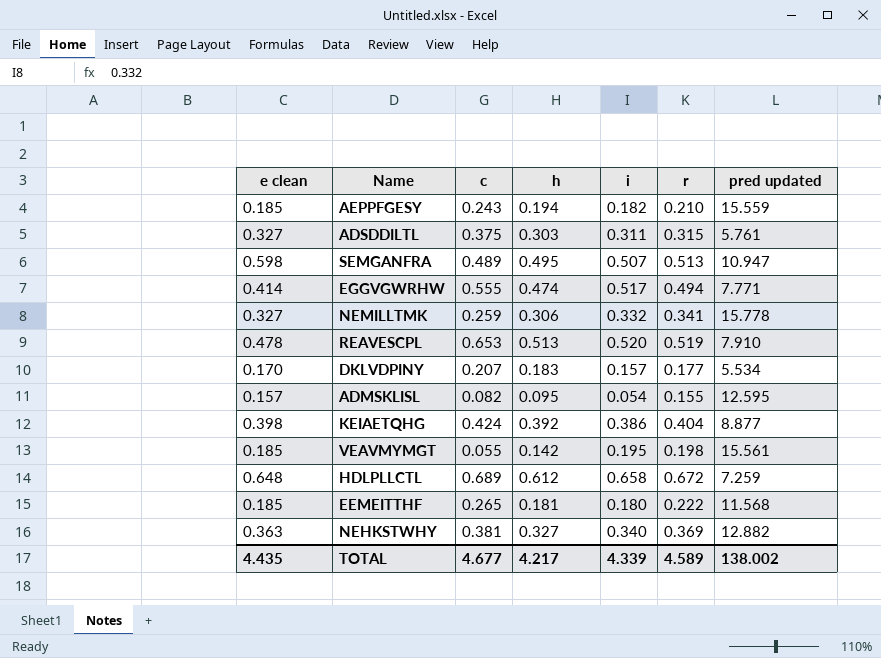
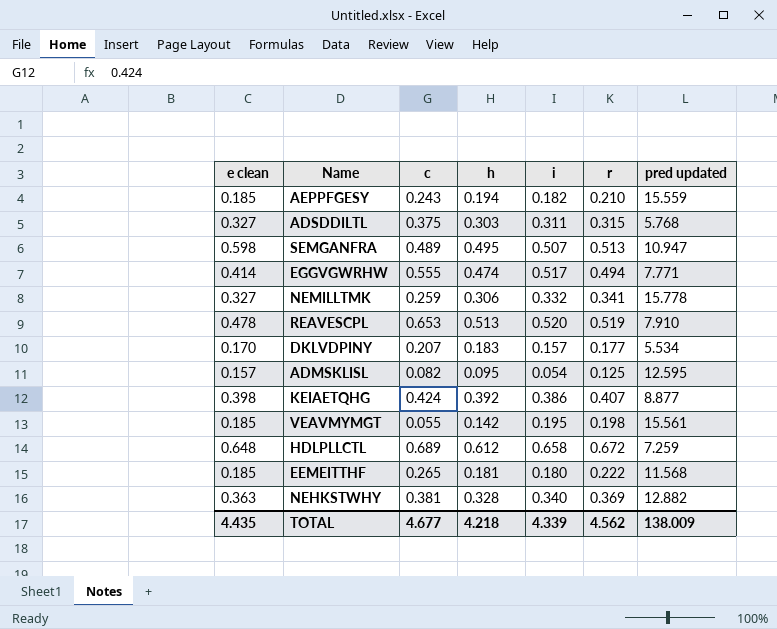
ADSDDILTL | pred updated: 5.761 -> 5.768
ADMSKLISL | r: 0.155 -> 0.125
KEIAETQHG | r: 0.404 -> 0.407
NEHKSTWHY | h: 0.327 -> 0.328
TOTAL | h: 4.217 -> 4.218
TOTAL | r: 4.589 -> 4.562
TOTAL | pred updated: 138.002 -> 138.009

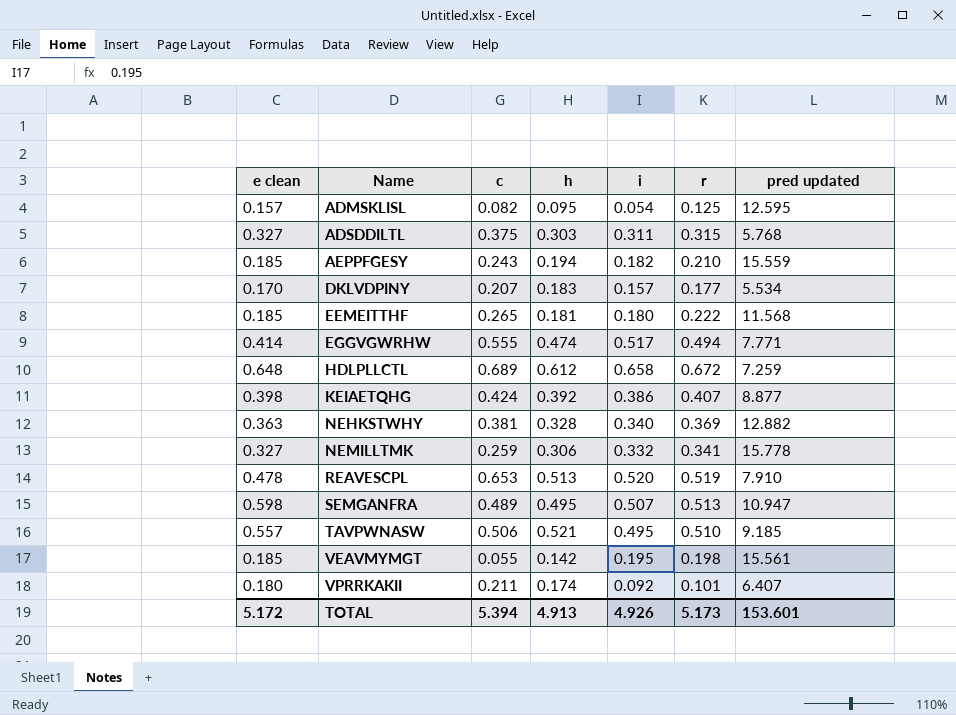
row order: none -> Name ascending
row TAVPWNASW: none -> 0.557 | 0.506 | 0.521 | 0.495 | 0.510 | 9.185
row VPRRKAKII: none -> 0.180 | 0.211 | 0.174 | 0.092 | 0.101 | 6.407
TOTAL | e clean: 4.435 -> 5.172
TOTAL | c: 4.677 -> 5.394
TOTAL | h: 4.218 -> 4.913
TOTAL | i: 4.339 -> 4.926
TOTAL | r: 4.562 -> 5.173
TOTAL | pred updated: 138.009 -> 153.601

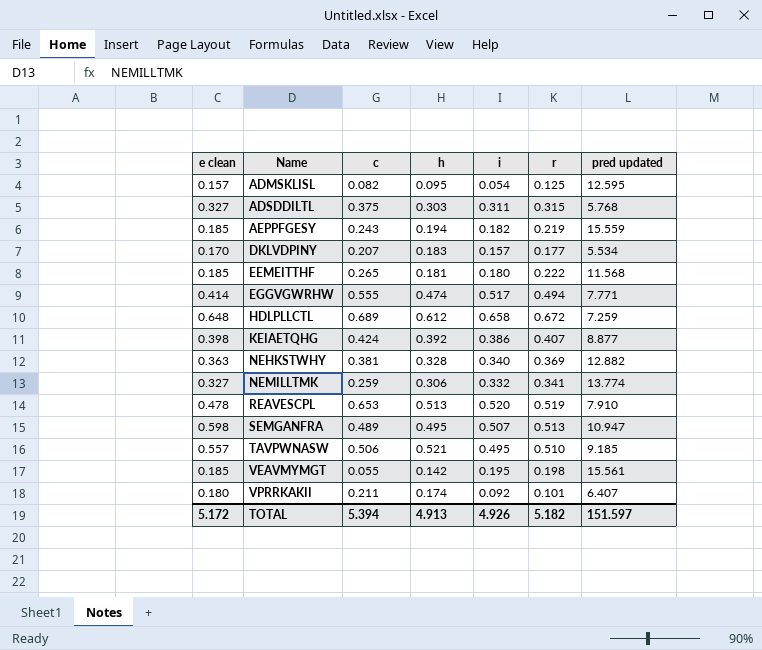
AEPPFGESY | r: 0.210 -> 0.219
NEMILLTMK | pred updated: 15.778 -> 13.774
TOTAL | r: 5.173 -> 5.182
TOTAL | pred updated: 153.601 -> 151.597

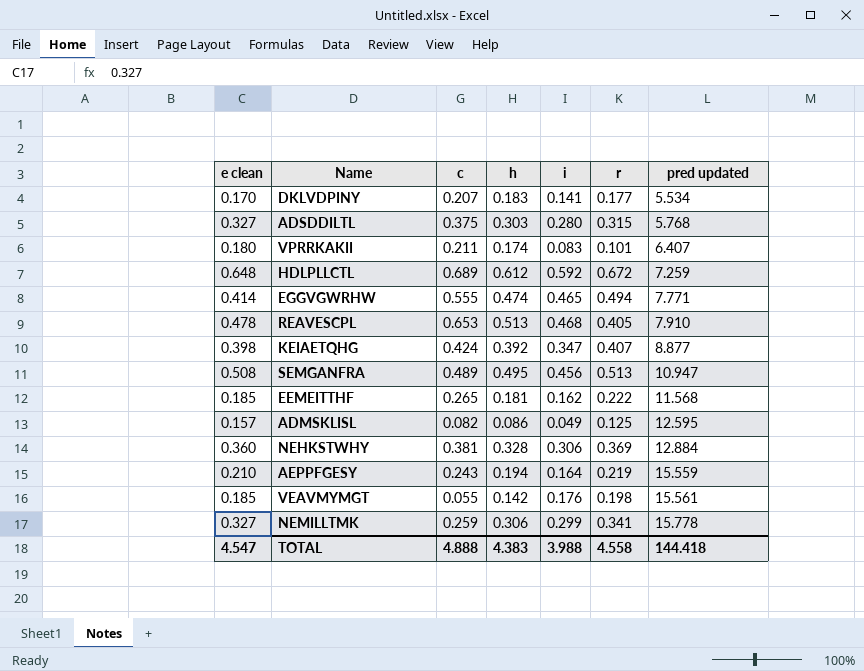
row order: Name ascending -> pred updated ascending
row TAVPWNASW: 0.557 | 0.506 | 0.521 | 0.495 | 0.510 | 9.185 -> none
DKLVDPINY | i: 0.157 -> 0.141
ADSDDILTL | i: 0.311 -> 0.280
VPRRKAKII | i: 0.092 -> 0.083
HDLPLLCTL | i: 0.658 -> 0.592
EGGVGWRHW | i: 0.517 -> 0.465
REAVESCPL | i: 0.520 -> 0.468
REAVESCPL | r: 0.519 -> 0.405
KEIAETQHG | i: 0.386 -> 0.347
SEMGANFRA | e clean: 0.598 -> 0.508
SEMGANFRA | i: 0.507 -> 0.456
EEMEITTHF | i: 0.180 -> 0.162
ADMSKLISL | h: 0.095 -> 0.086
ADMSKLISL | i: 0.054 -> 0.049
NEHKSTWHY | e clean: 0.363 -> 0.360
NEHKSTWHY | i: 0.340 -> 0.306
NEHKSTWHY | pred updated: 12.882 -> 12.884
AEPPFGESY | e clean: 0.185 -> 0.210
AEPPFGESY | i: 0.182 -> 0.164
VEAVMYMGT | i: 0.195 -> 0.176
NEMILLTMK | i: 0.332 -> 0.299
NEMILLTMK | pred updated: 13.774 -> 15.778
TOTAL | e clean: 5.172 -> 4.547
TOTAL | c: 5.394 -> 4.888
TOTAL | h: 4.913 -> 4.383
TOTAL | i: 4.926 -> 3.988
TOTAL | r: 5.182 -> 4.558
TOTAL | pred updated: 151.597 -> 144.418

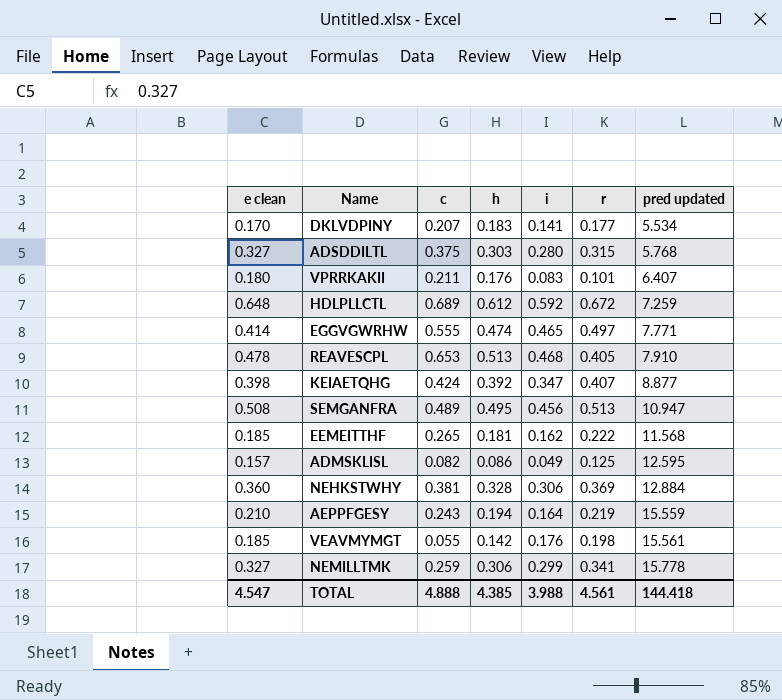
VPRRKAKII | h: 0.174 -> 0.176
EGGVGWRHW | r: 0.494 -> 0.497
TOTAL | h: 4.383 -> 4.385
TOTAL | r: 4.558 -> 4.561

